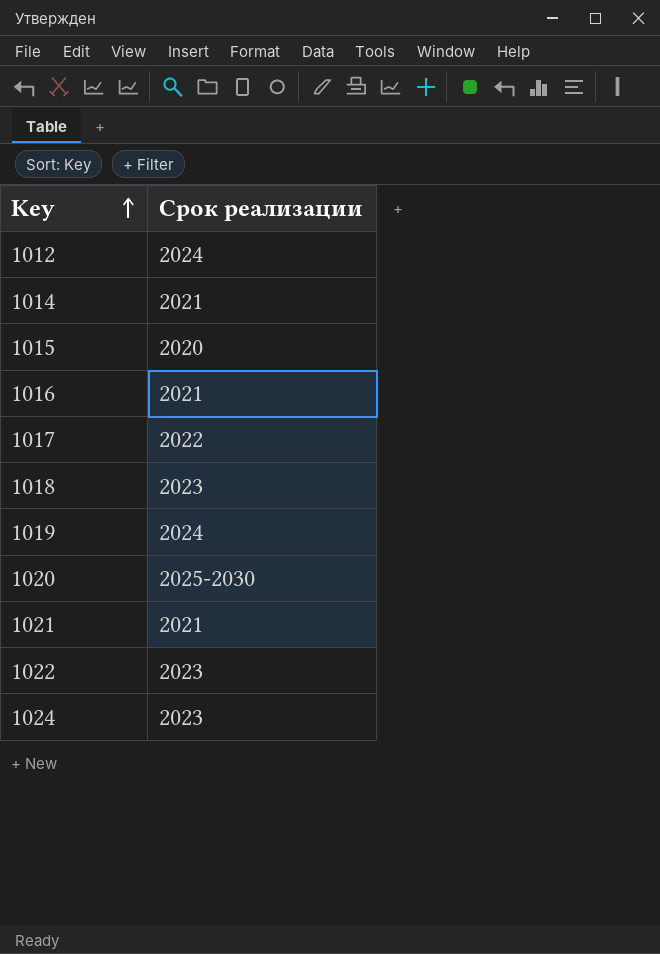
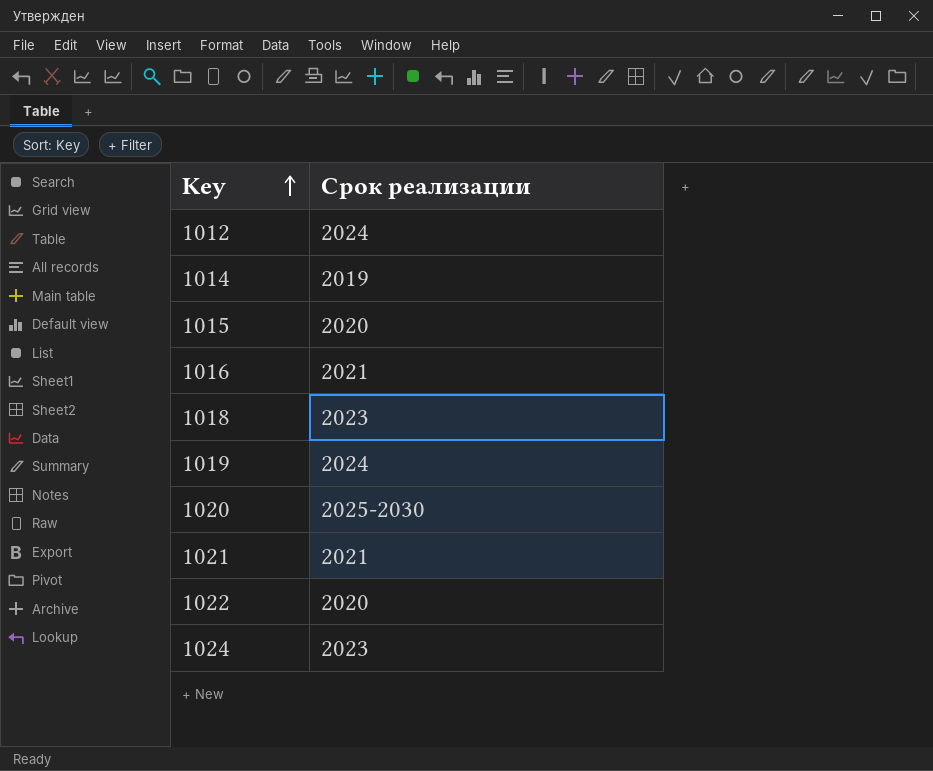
row 1017: 2022 -> none
1014 | Срок реализации: 2021 -> 2019
1022 | Срок реализации: 2023 -> 2020

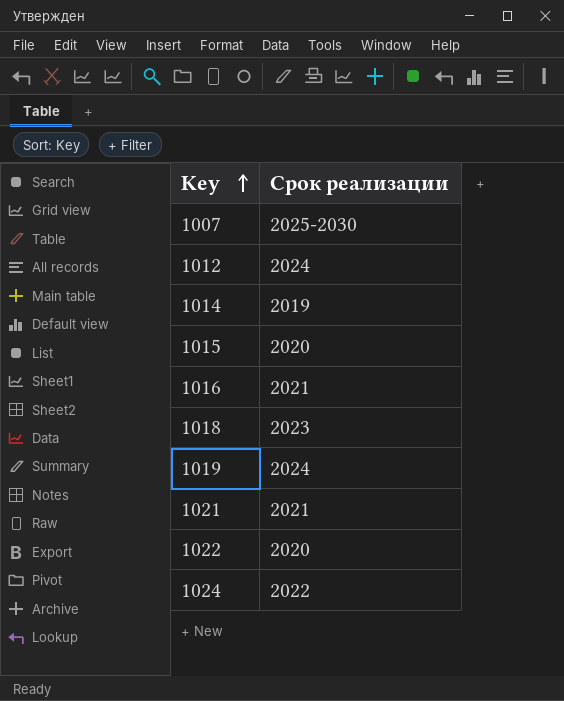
row 1020: 2025-2030 -> none
row 1007: none -> 2025-2030
1024 | Срок реализации: 2023 -> 2022

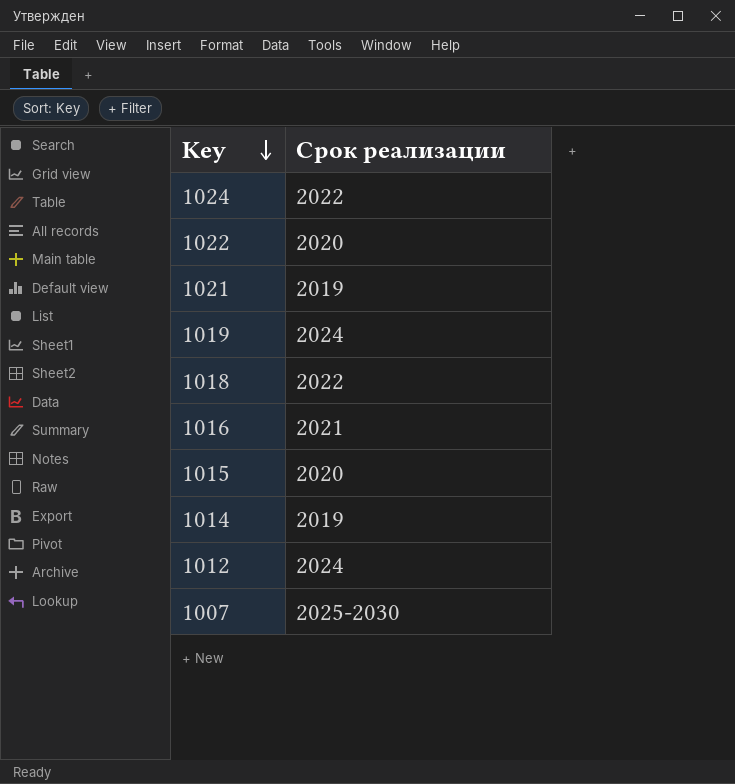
row order: Key ascending -> Key descending
1021 | Срок реализации: 2021 -> 2019
1018 | Срок реализации: 2023 -> 2022

